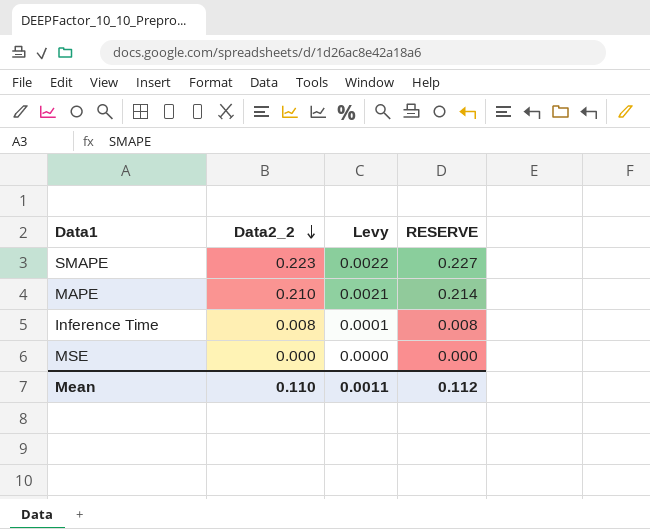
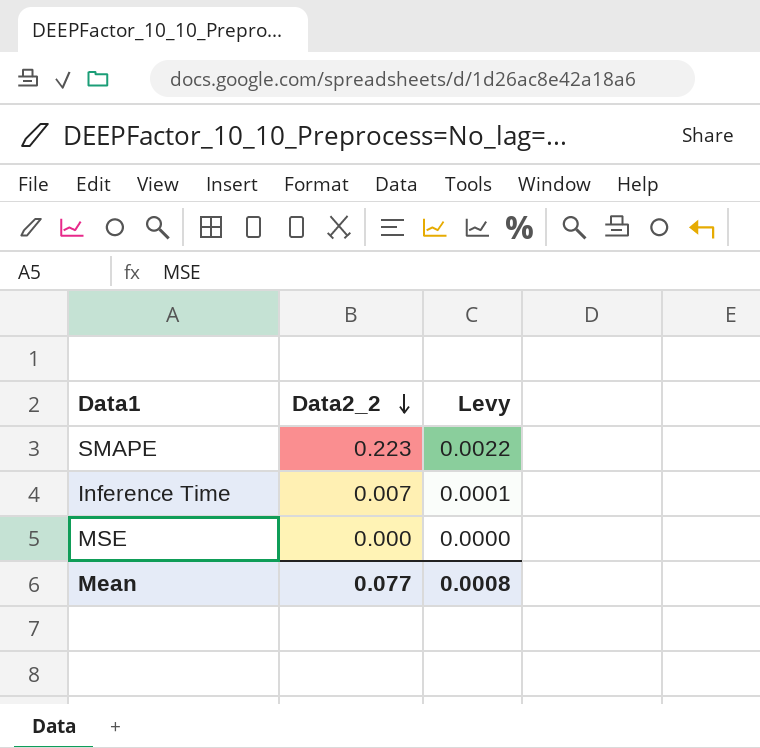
column RESERVE | formula: [Data2_2] * 1.02 -> none
row MAPE: 0.210 | 0.0021 | 0.214 -> none
Inference Time | Data2_2: 0.008 -> 0.007
Mean | Data2_2: 0.110 -> 0.077
Mean | Levy: 0.0011 -> 0.0008

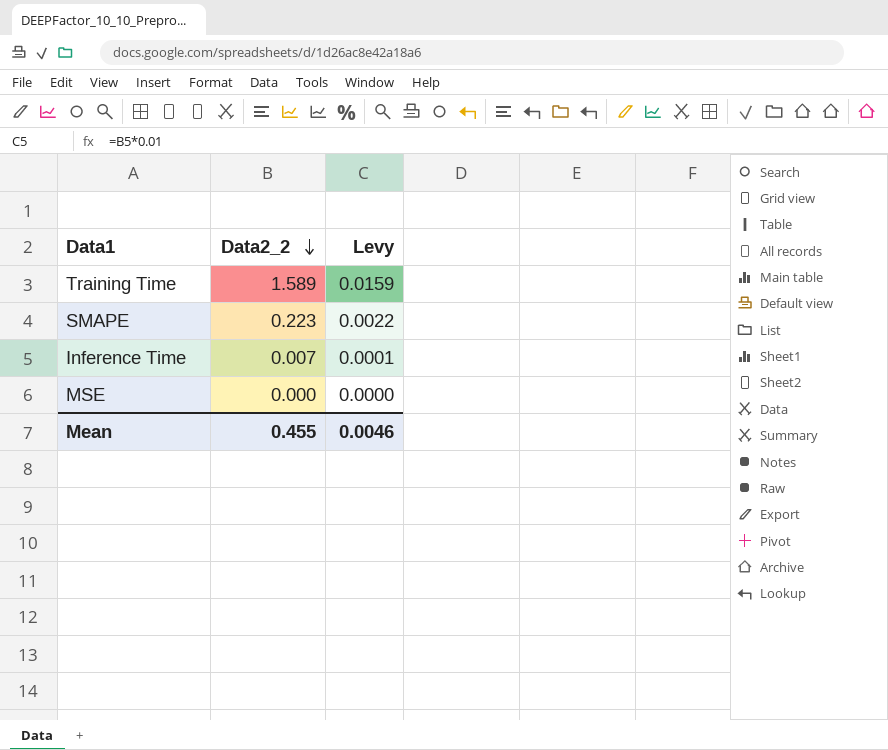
row Training Time: none -> 1.589 | 0.0159
Mean | Data2_2: 0.077 -> 0.455
Mean | Levy: 0.0008 -> 0.0046

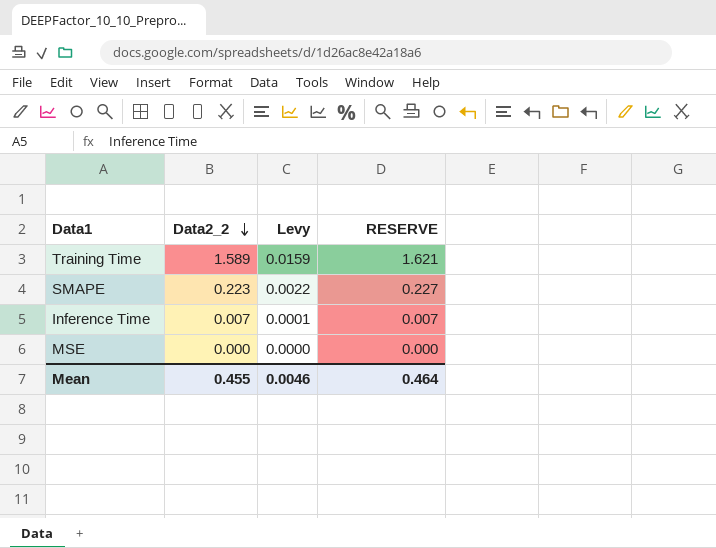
column RESERVE | formula: none -> [Data2_2] * 1.02

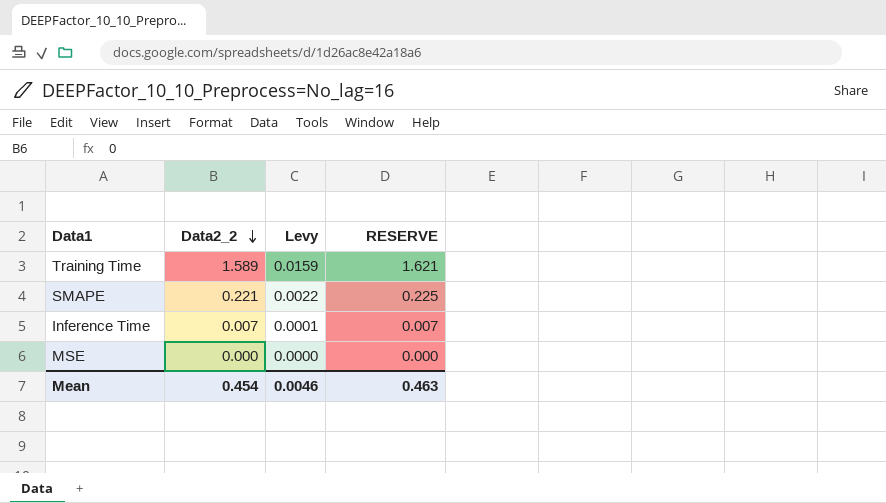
SMAPE | Data2_2: 0.223 -> 0.221
SMAPE | RESERVE: 0.227 -> 0.225
Mean | Data2_2: 0.455 -> 0.454
Mean | RESERVE: 0.464 -> 0.463

